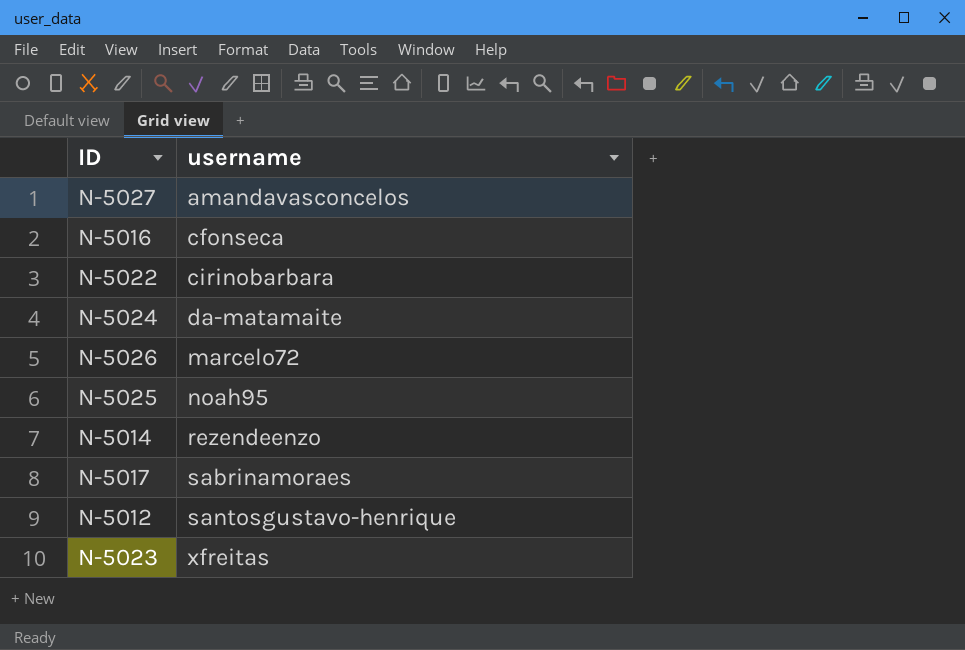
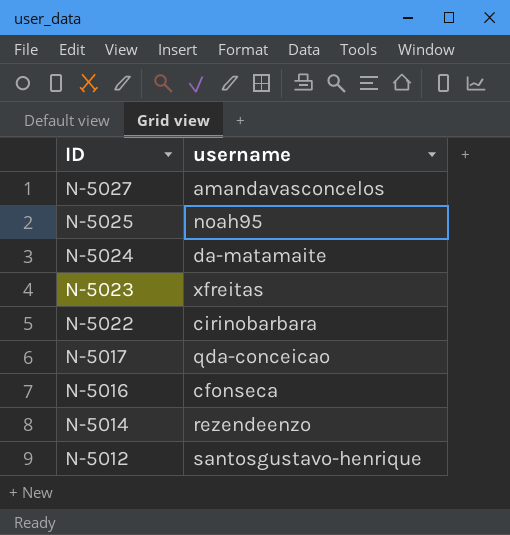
row order: username ascending -> ID descending
row N-5026: marcelo72 -> none
N-5017 | username: sabrinamoraes -> qda-conceicao

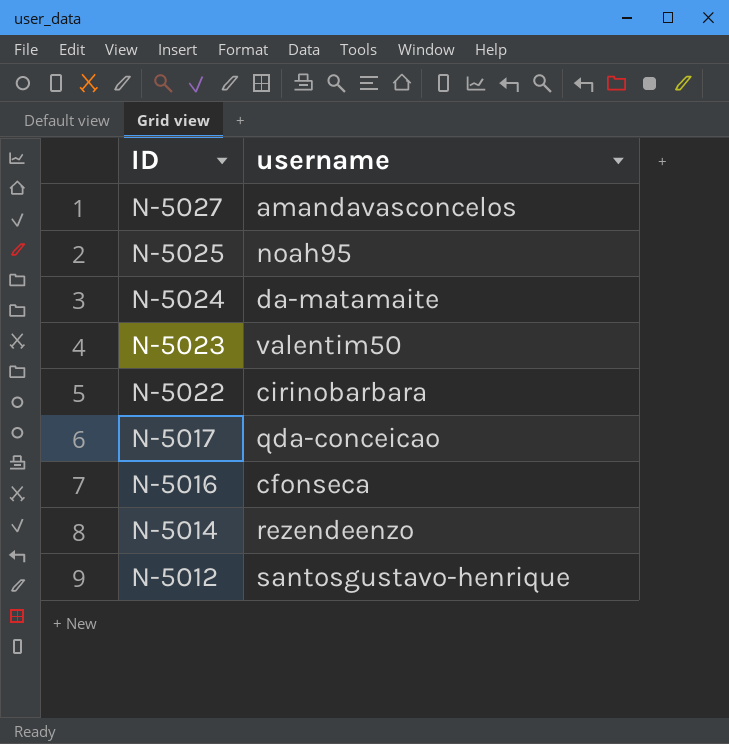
N-5023 | username: xfreitas -> valentim50

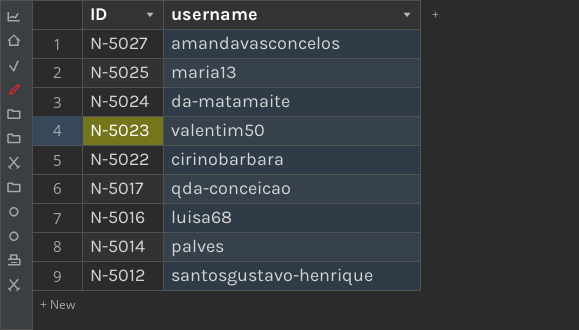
N-5025 | username: noah95 -> maria13
N-5016 | username: cfonseca -> luisa68
N-5014 | username: rezendeenzo -> palves

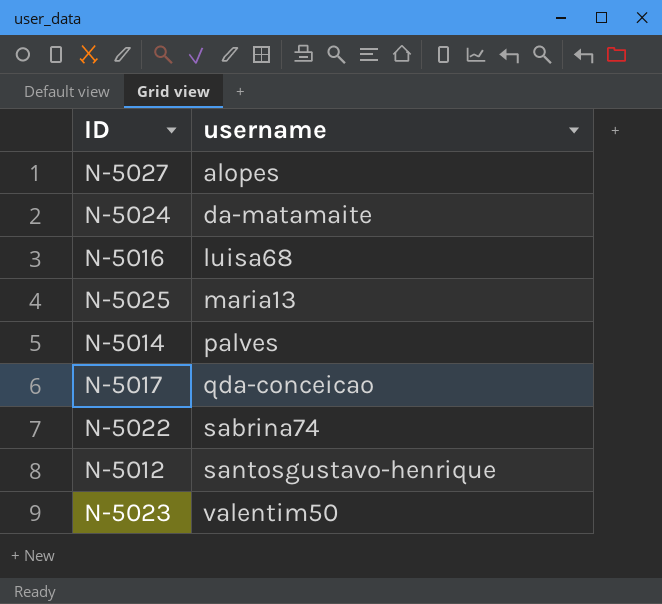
row order: ID descending -> username ascending
N-5027 | username: amandavasconcelos -> alopes
N-5022 | username: cirinobarbara -> sabrina74

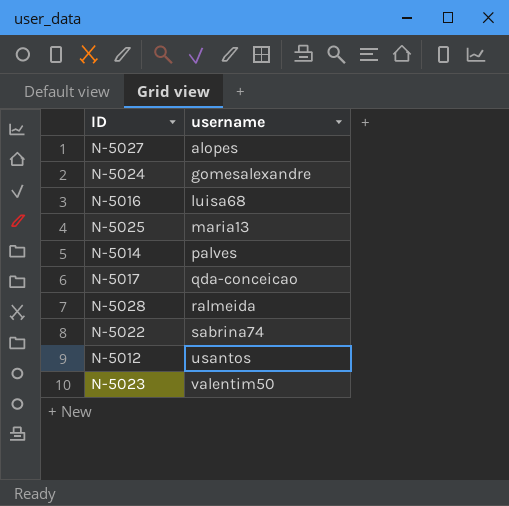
N-5024 | username: da-matamaite -> gomesalexandre
row N-5028: none -> ralmeida
N-5012 | username: santosgustavo-henrique -> usantos

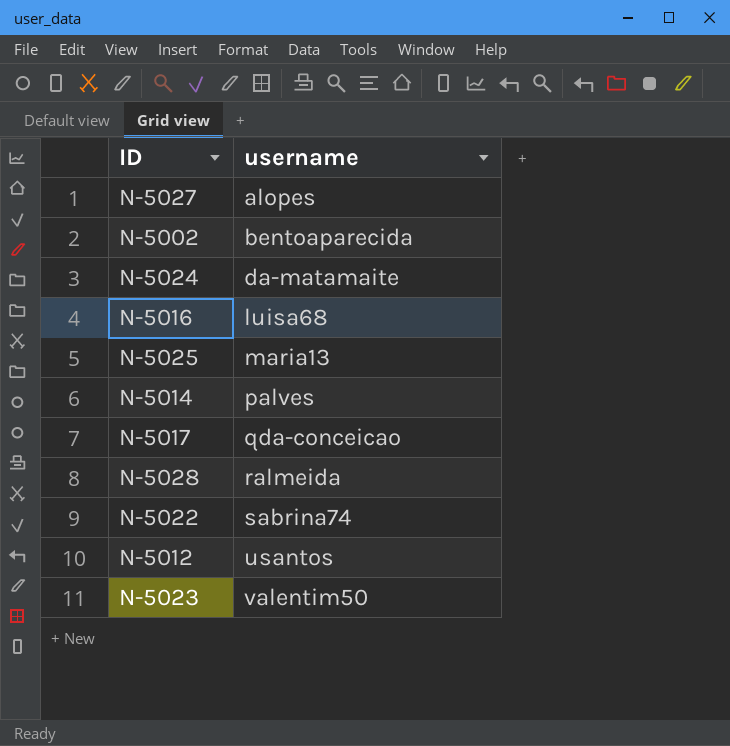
row N-5002: none -> bentoaparecida
N-5024 | username: gomesalexandre -> da-matamaite

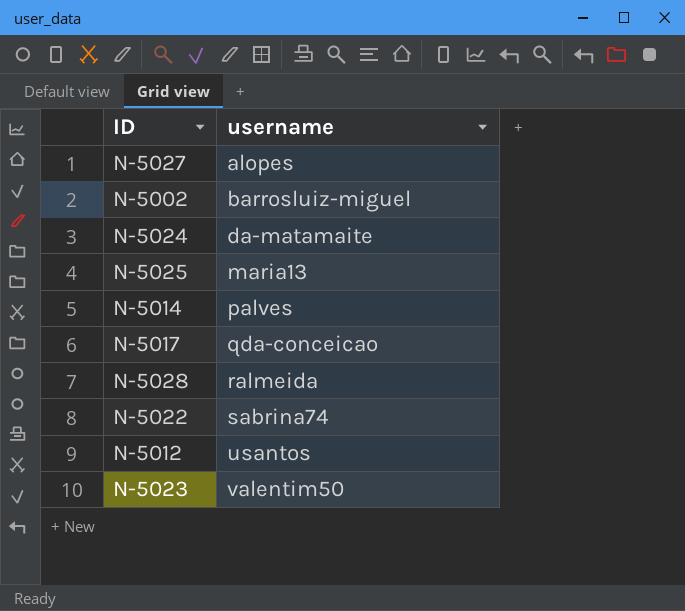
row N-5016: luisa68 -> none
N-5002 | username: bentoaparecida -> barrosluiz-miguel

